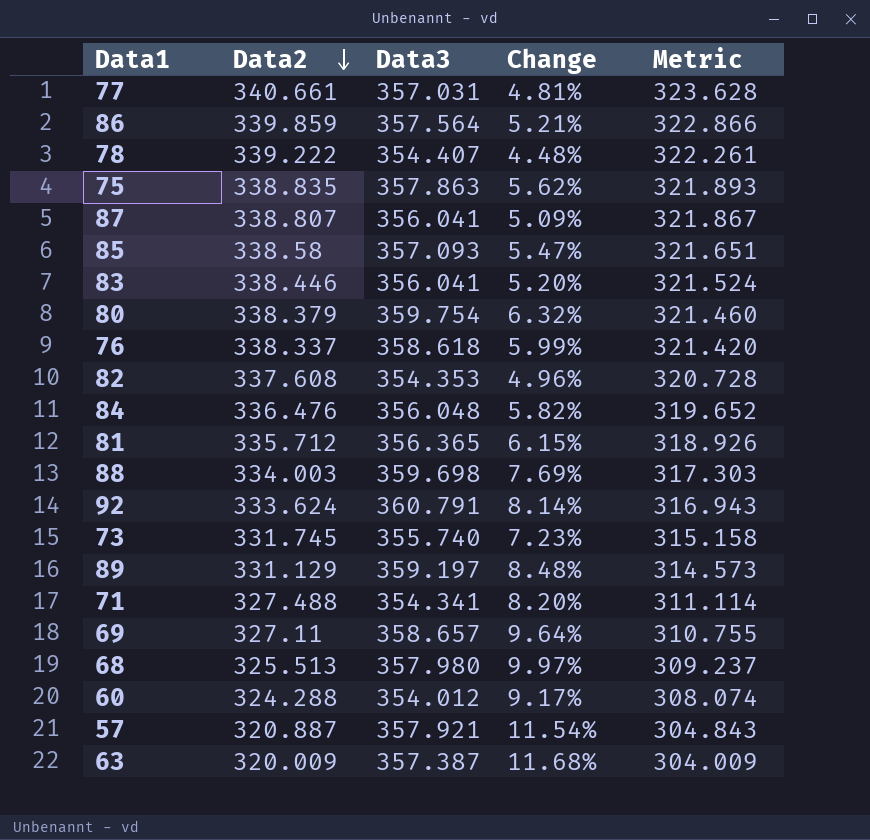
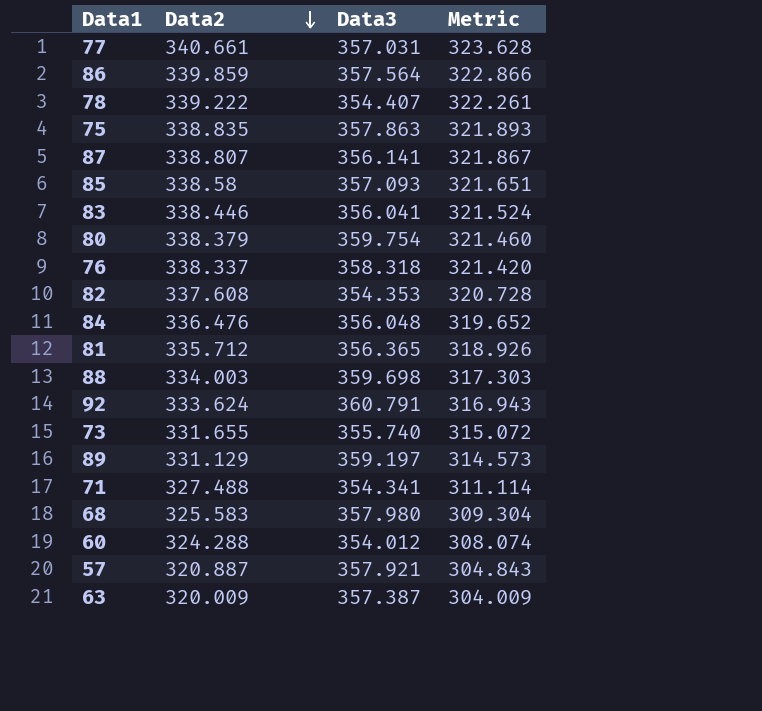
column Change | formula: ([Data3] - [Data2]) / [Data2] -> none
row 69: 327.11 | 358.657 | 9.64% | 310.755 -> none
87 | Data3: 356.041 -> 356.141
76 | Data3: 358.618 -> 358.318
73 | Data2: 331.745 -> 331.655
73 | Metric: 315.158 -> 315.072
68 | Data2: 325.513 -> 325.583
68 | Metric: 309.237 -> 309.304

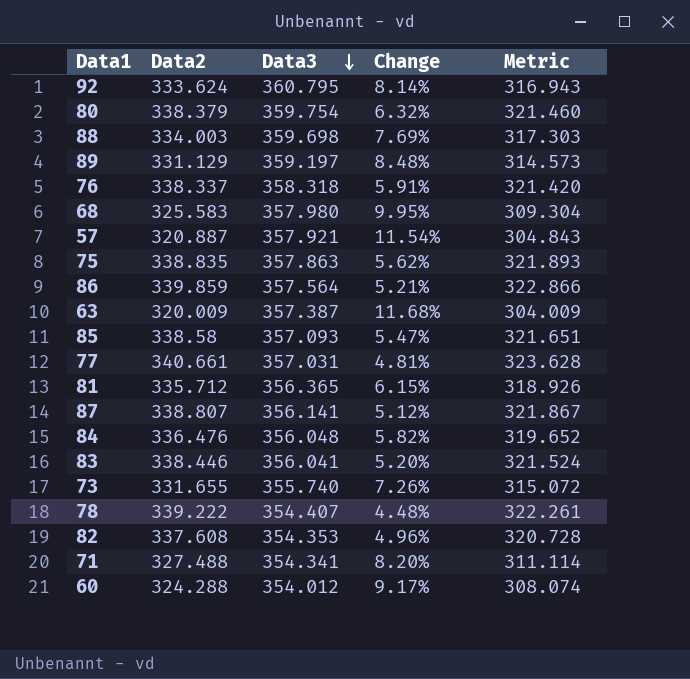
row order: Data2 descending -> Data3 descending
column Change | formula: none -> ([Data3] - [Data2]) / [Data2]
92 | Data3: 360.791 -> 360.795

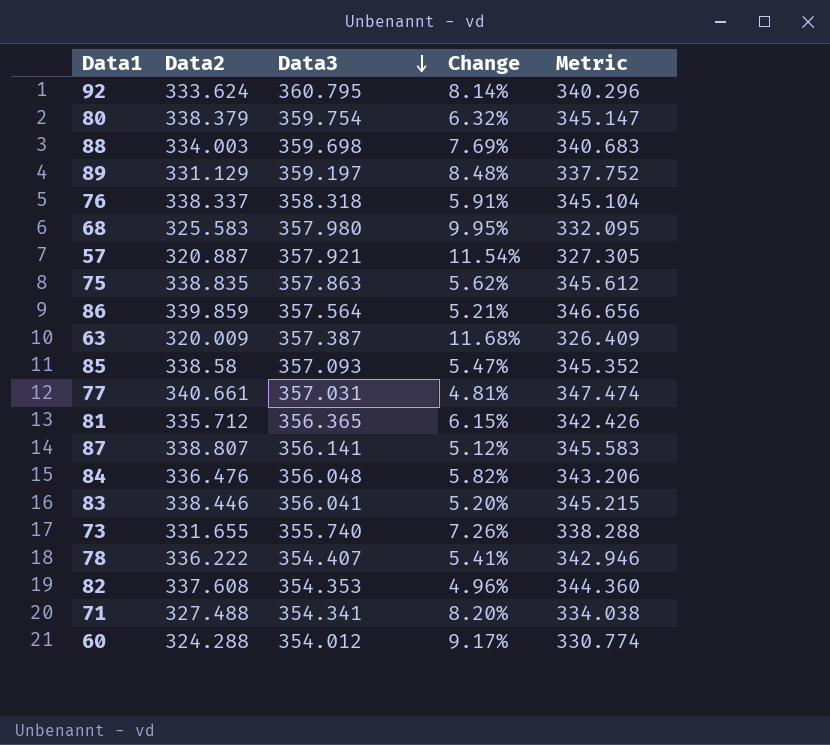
column Metric | formula: [Data2] * 0.95 -> [Data2] * 1.02
78 | Data2: 339.222 -> 336.222
78 | Change: 4.48% -> 5.41%

